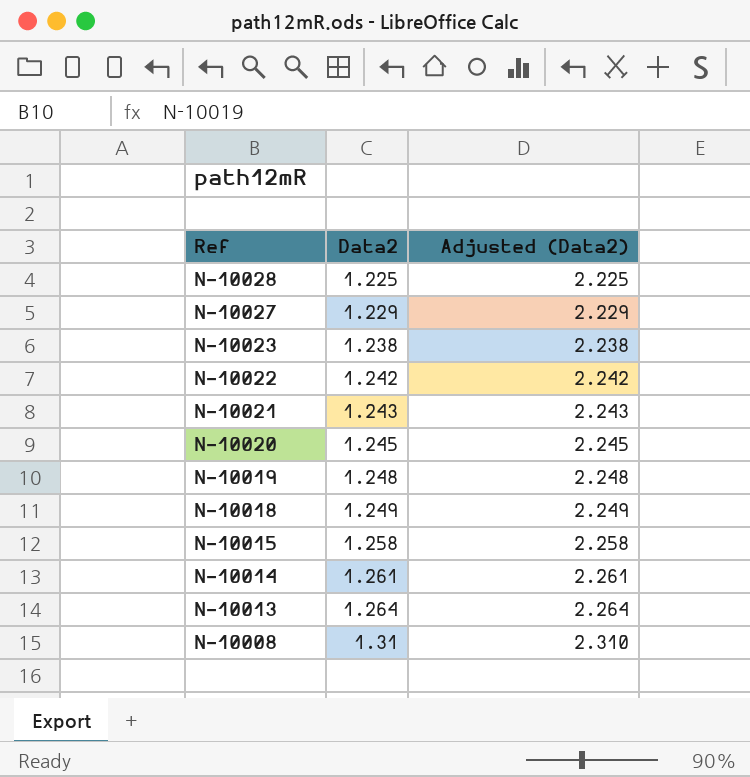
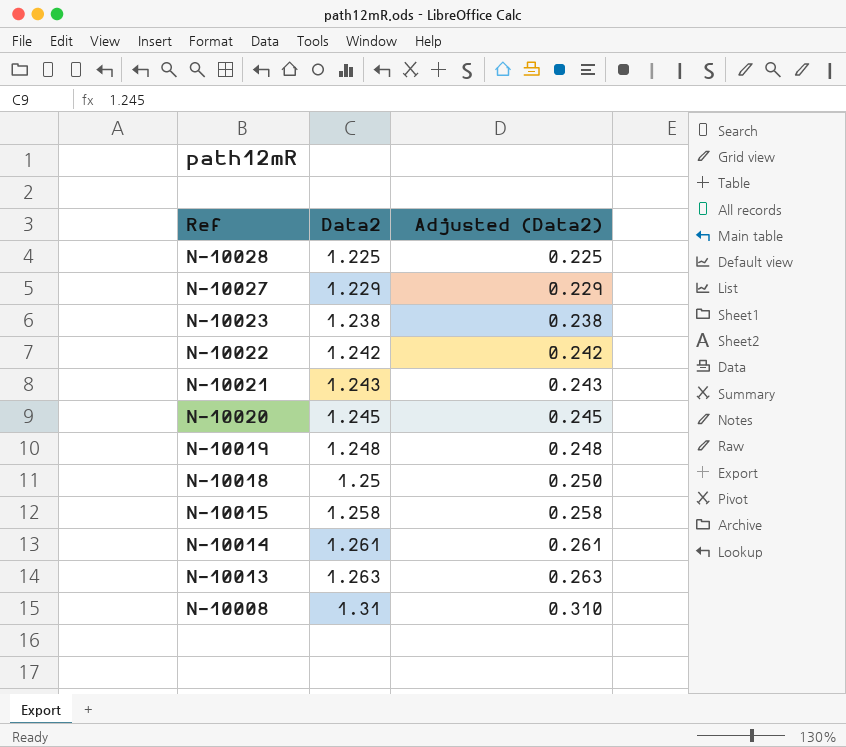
column Adjusted (Data2) | formula: [Data2] + 1 -> [Data2] - 1
N-10018 | Data2: 1.249 -> 1.25
N-10013 | Data2: 1.264 -> 1.263

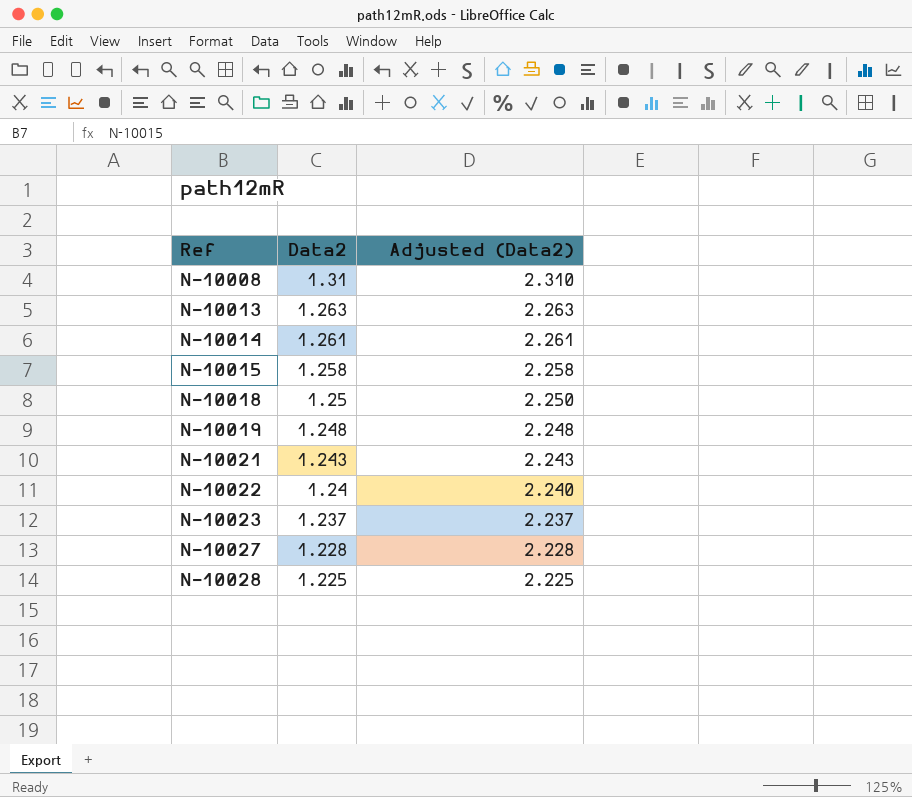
row order: Ref descending -> Ref ascending
column Adjusted (Data2) | formula: [Data2] - 1 -> [Data2] + 1
row N-10020: 1.245 | 0.245 -> none
N-10022 | Data2: 1.242 -> 1.24
N-10023 | Data2: 1.238 -> 1.237
N-10027 | Data2: 1.229 -> 1.228

